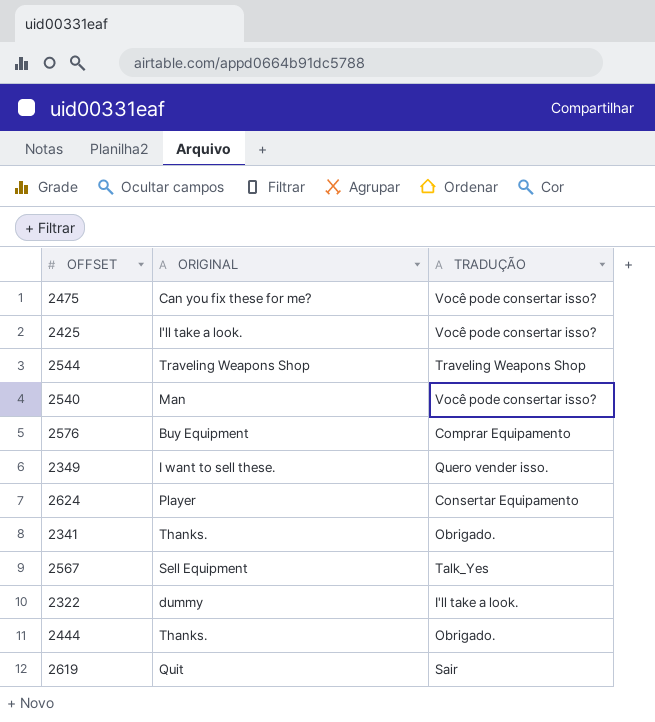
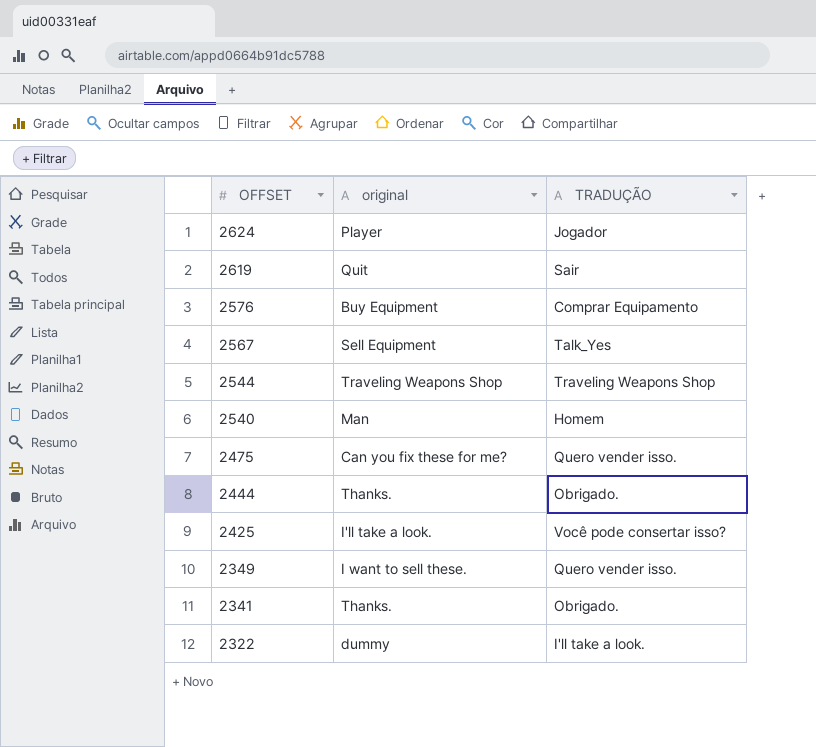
row order: none -> OFFSET descending
column name: ORIGINAL -> original
2624 | TRADUÇÃO: Consertar Equipamento -> Jogador
2540 | TRADUÇÃO: Você pode consertar isso? -> Homem
2475 | TRADUÇÃO: Você pode consertar isso? -> Quero vender isso.

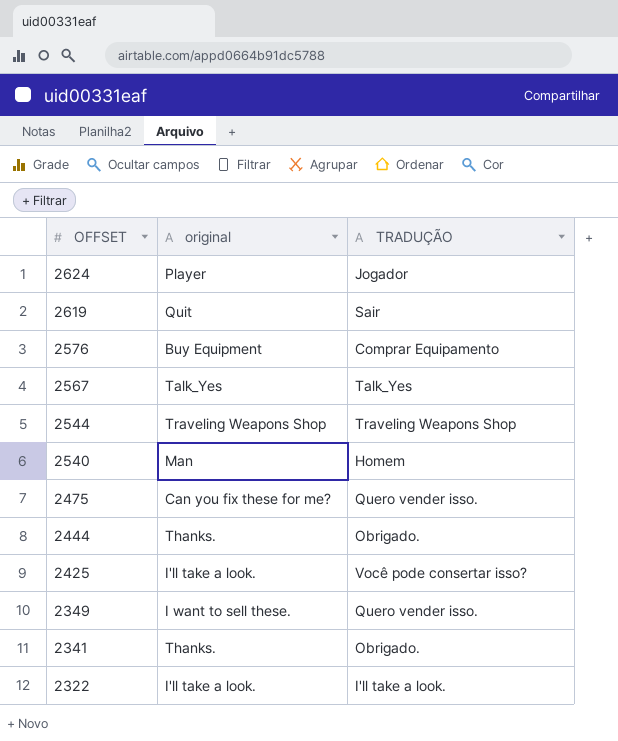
2567 | original: Sell Equipment -> Talk_Yes
2322 | original: dummy -> I'll take a look.

